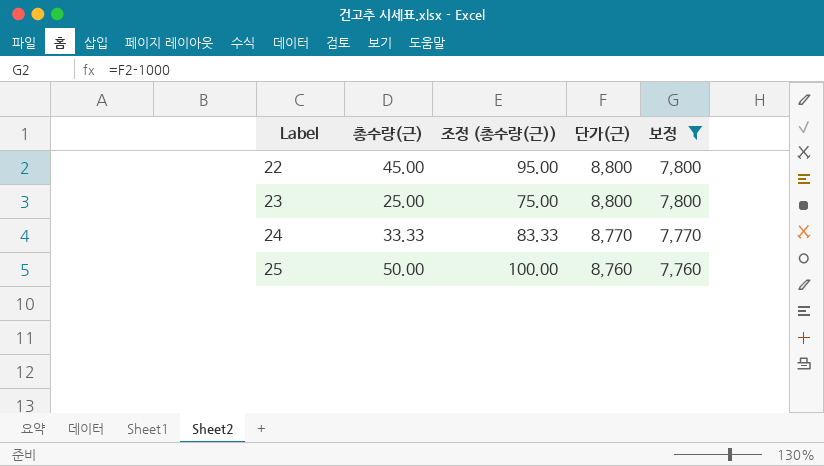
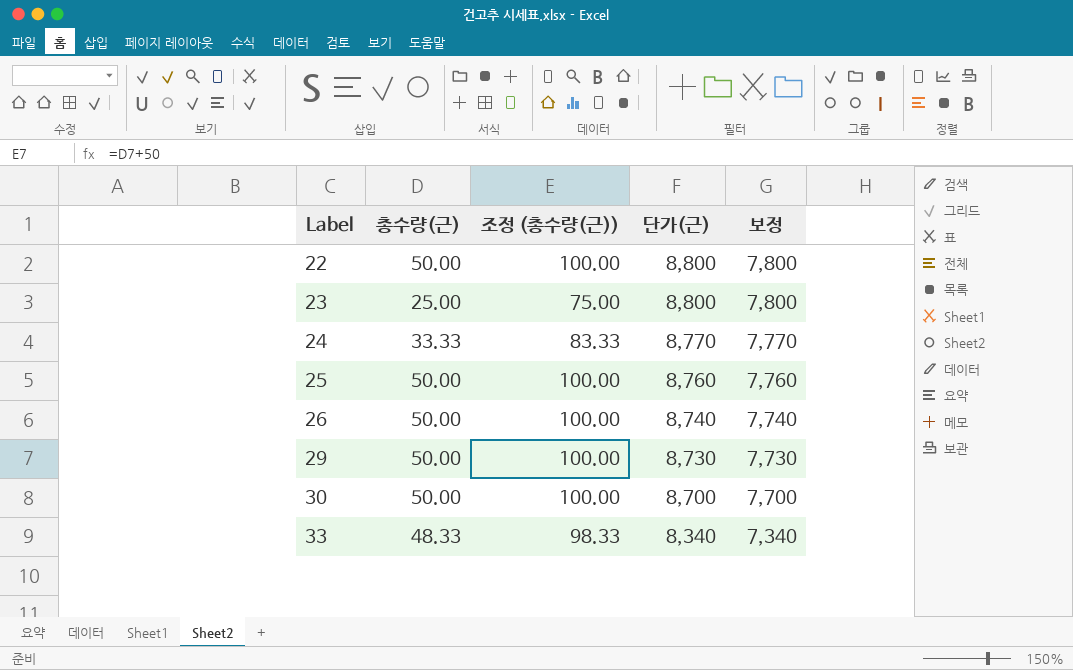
filter: 보정 >= 7,760 -> none
22 | 총수량(근): 45.00 -> 50.00
22 | 조정 (총수량(근)): 95.00 -> 100.00

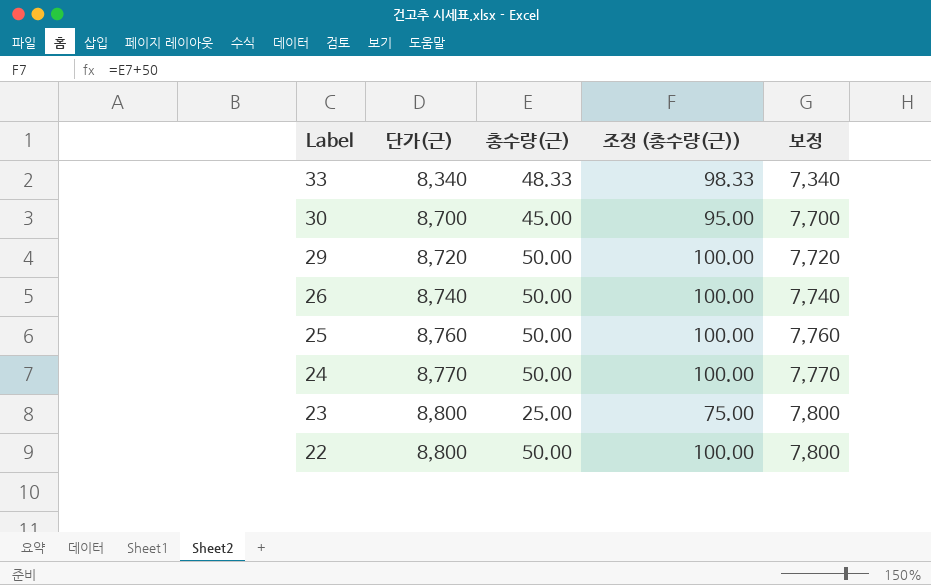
row order: Label ascending -> Label descending
column 단가(근) | position: 4 -> 2
30 | 총수량(근): 50.00 -> 45.00
30 | 조정 (총수량(근)): 100.00 -> 95.00
29 | 단가(근): 8,730 -> 8,720
29 | 보정: 7,730 -> 7,720
24 | 총수량(근): 33.33 -> 50.00
24 | 조정 (총수량(근)): 83.33 -> 100.00

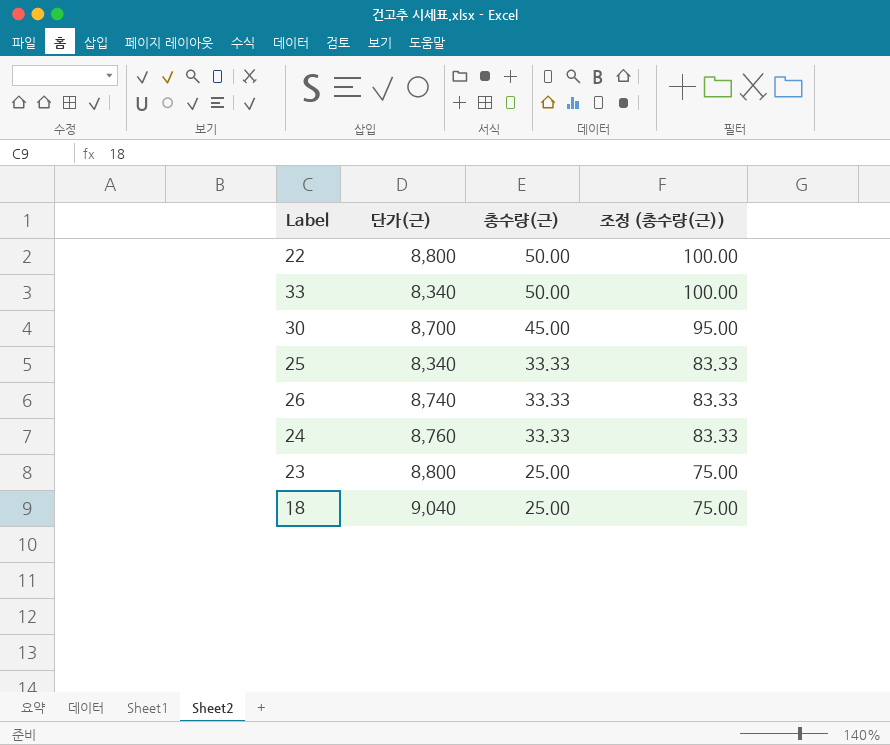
row order: Label descending -> 총수량(근) descending
column 보정 | formula: [단가(근)] - 1000 -> none
row 29: 8,720 | 50.00 | 100.00 | 7,720 -> none
33 | 총수량(근): 48.33 -> 50.00
33 | 조정 (총수량(근)): 98.33 -> 100.00
25 | 단가(근): 8,760 -> 8,340
25 | 총수량(근): 50.00 -> 33.33
25 | 조정 (총수량(근)): 100.00 -> 83.33
26 | 총수량(근): 50.00 -> 33.33
26 | 조정 (총수량(근)): 100.00 -> 83.33
24 | 단가(근): 8,770 -> 8,760
24 | 총수량(근): 50.00 -> 33.33
24 | 조정 (총수량(근)): 100.00 -> 83.33
row 18: none -> 9,040 | 25.00 | 75.00

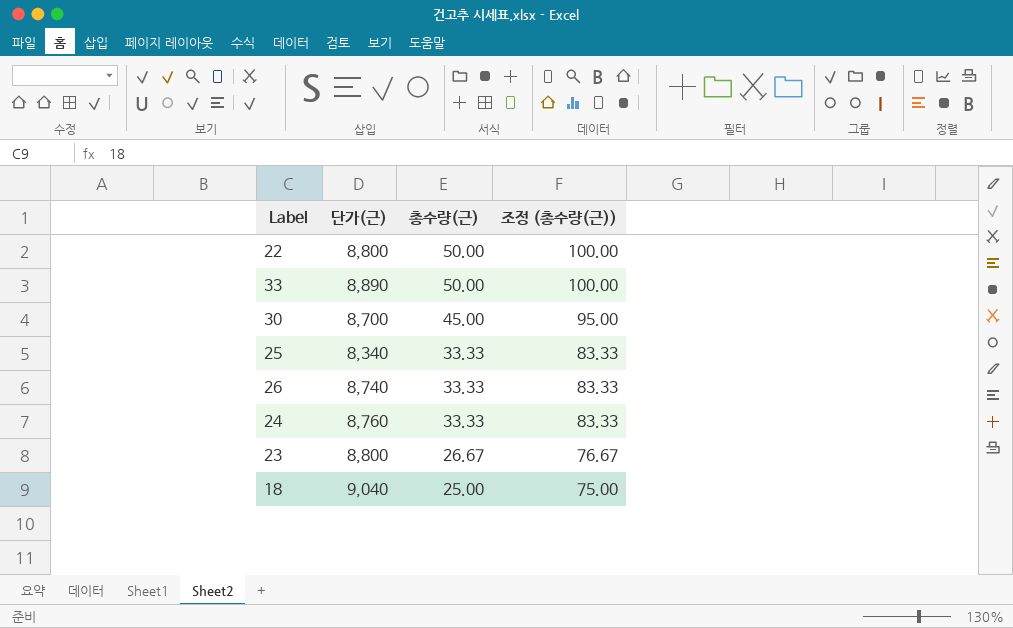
33 | 단가(근): 8,340 -> 8,890
23 | 총수량(근): 25.00 -> 26.67
23 | 조정 (총수량(근)): 75.00 -> 76.67

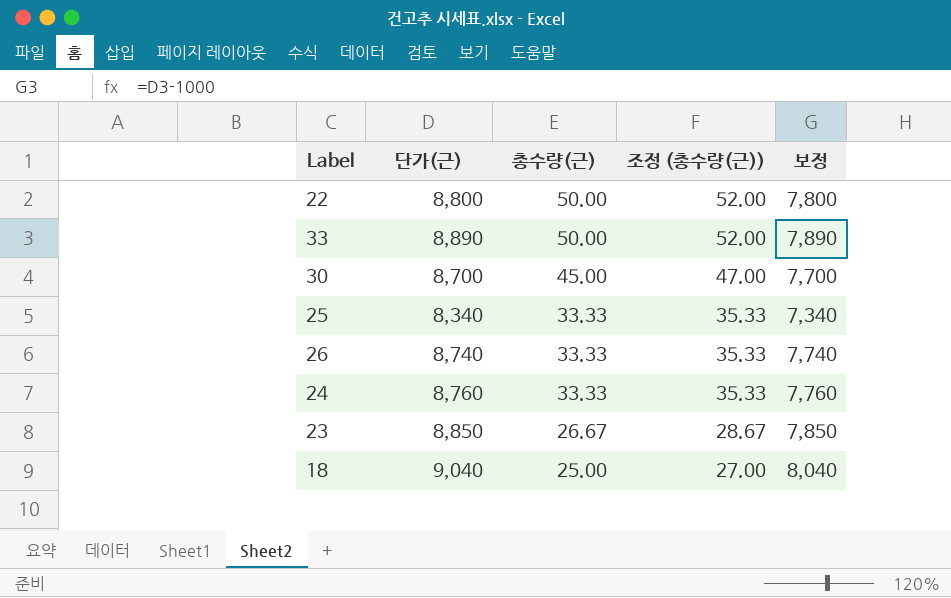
column 조정 (총수량(근)) | formula: [총수량(근)] + 50 -> [총수량(근)] + 2
column 보정 | formula: none -> [단가(근)] - 1000
23 | 단가(근): 8,800 -> 8,850

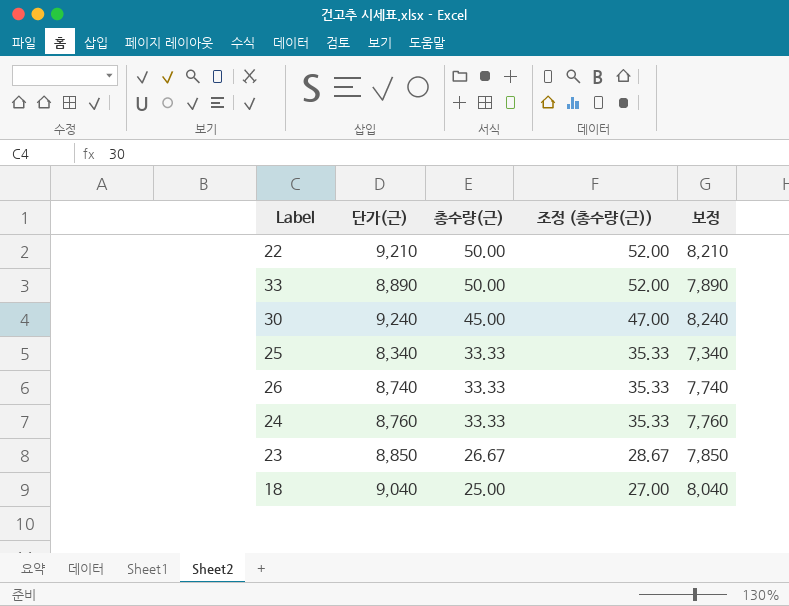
22 | 단가(근): 8,800 -> 9,210
22 | 보정: 7,800 -> 8,210
30 | 단가(근): 8,700 -> 9,240
30 | 보정: 7,700 -> 8,240

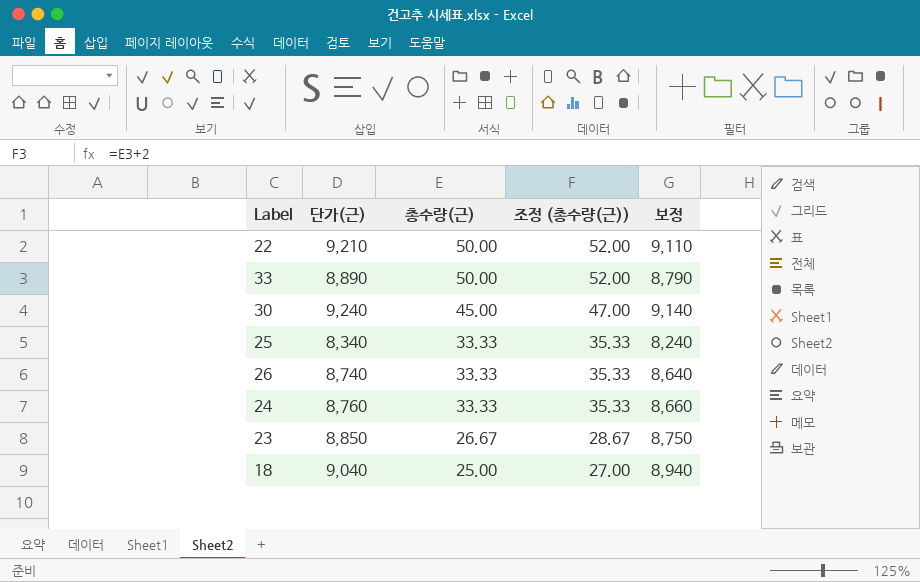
column 보정 | formula: [단가(근)] - 1000 -> [단가(근)] - 100

